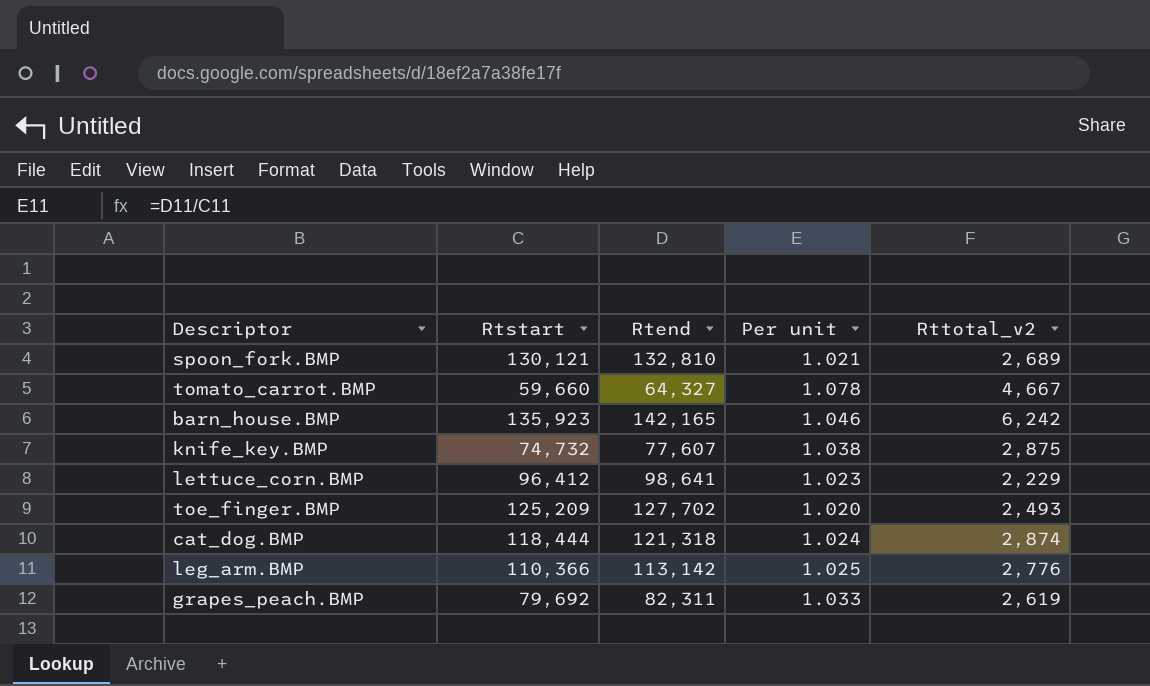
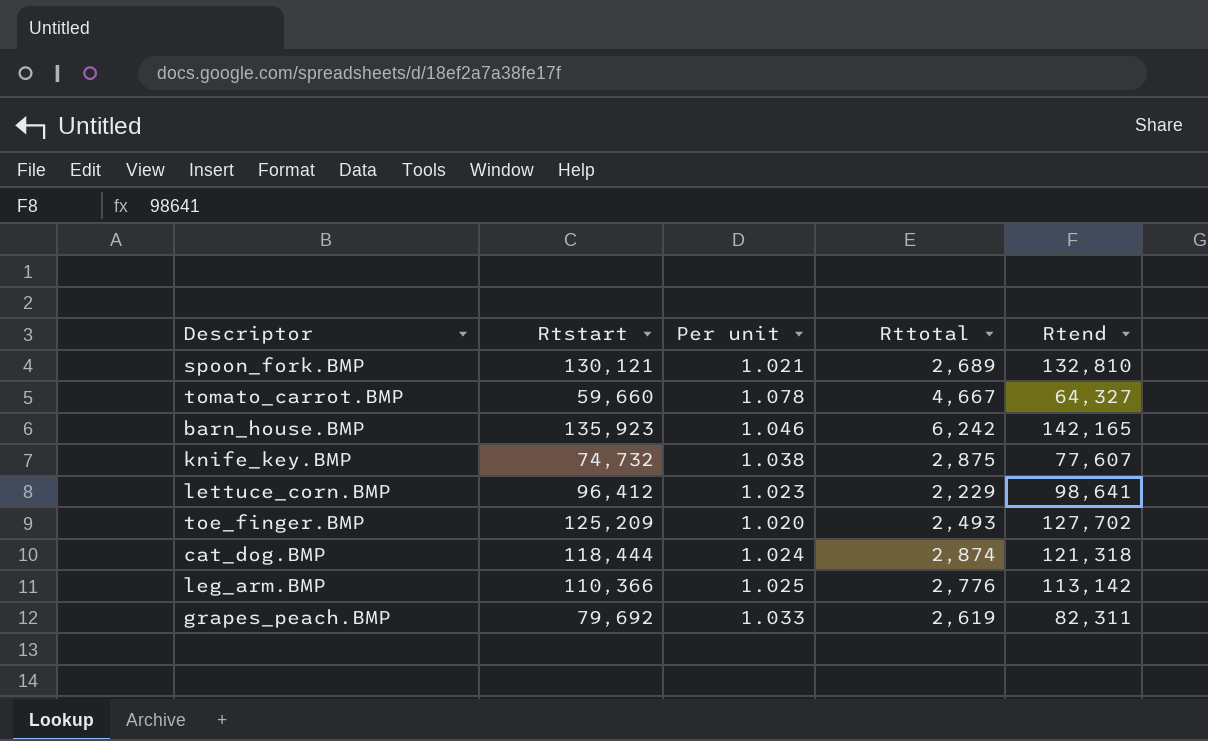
column name: Rttotal_v2 -> Rttotal
column Rtend | position: 3 -> 5

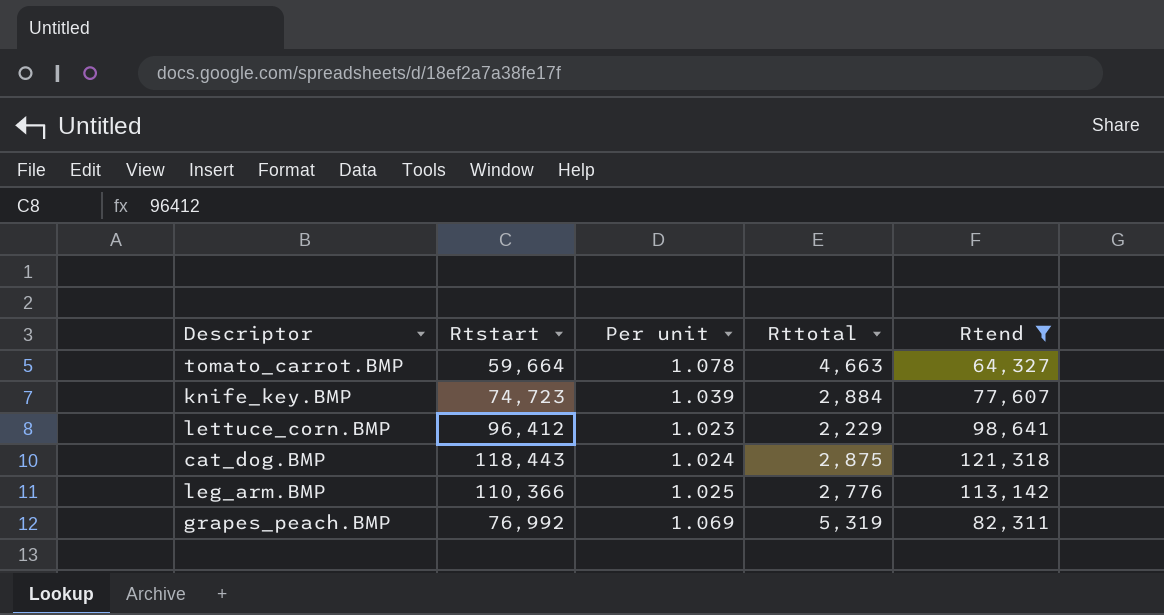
filter: none -> Rtend <= 121,318
tomato_carrot.BMP | Rtstart: 59,660 -> 59,664
tomato_carrot.BMP | Rttotal: 4,667 -> 4,663
knife_key.BMP | Rtstart: 74,732 -> 74,723
knife_key.BMP | Per unit: 1.038 -> 1.039
knife_key.BMP | Rttotal: 2,875 -> 2,884
cat_dog.BMP | Rtstart: 118,444 -> 118,443
cat_dog.BMP | Rttotal: 2,874 -> 2,875
grapes_peach.BMP | Rtstart: 79,692 -> 76,992
grapes_peach.BMP | Per unit: 1.033 -> 1.069
grapes_peach.BMP | Rttotal: 2,619 -> 5,319

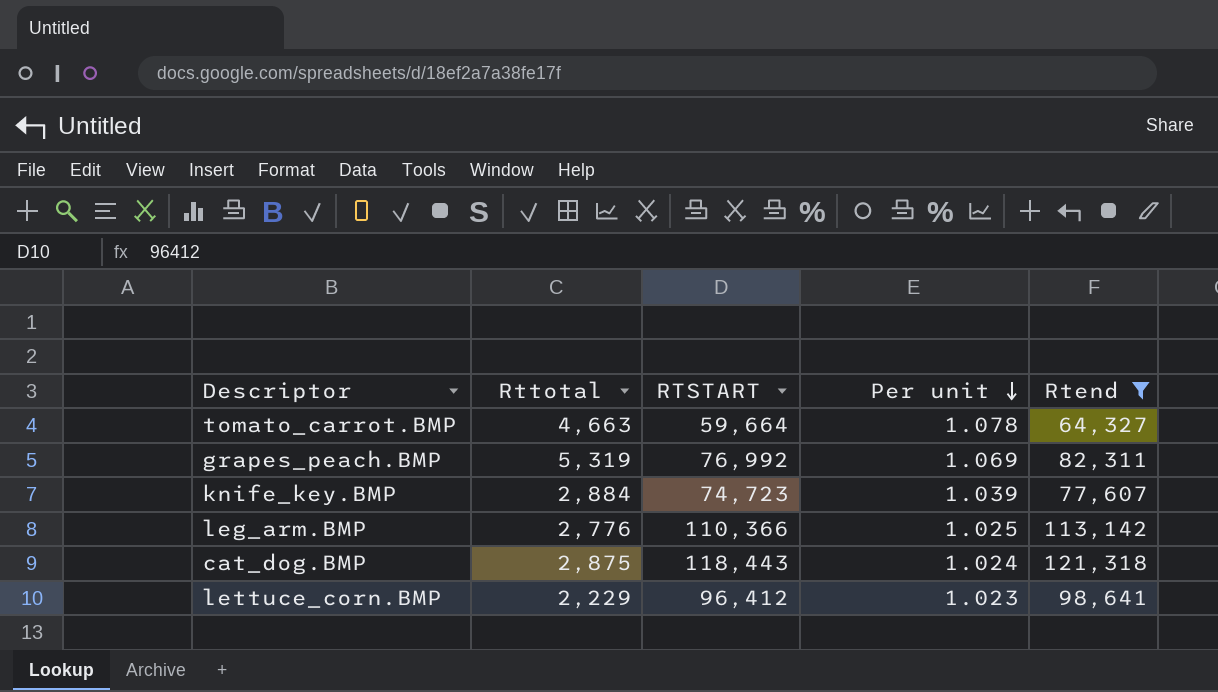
row order: none -> Per unit descending
column Rttotal | position: 4 -> 2
column name: Rtstart -> RTSTART

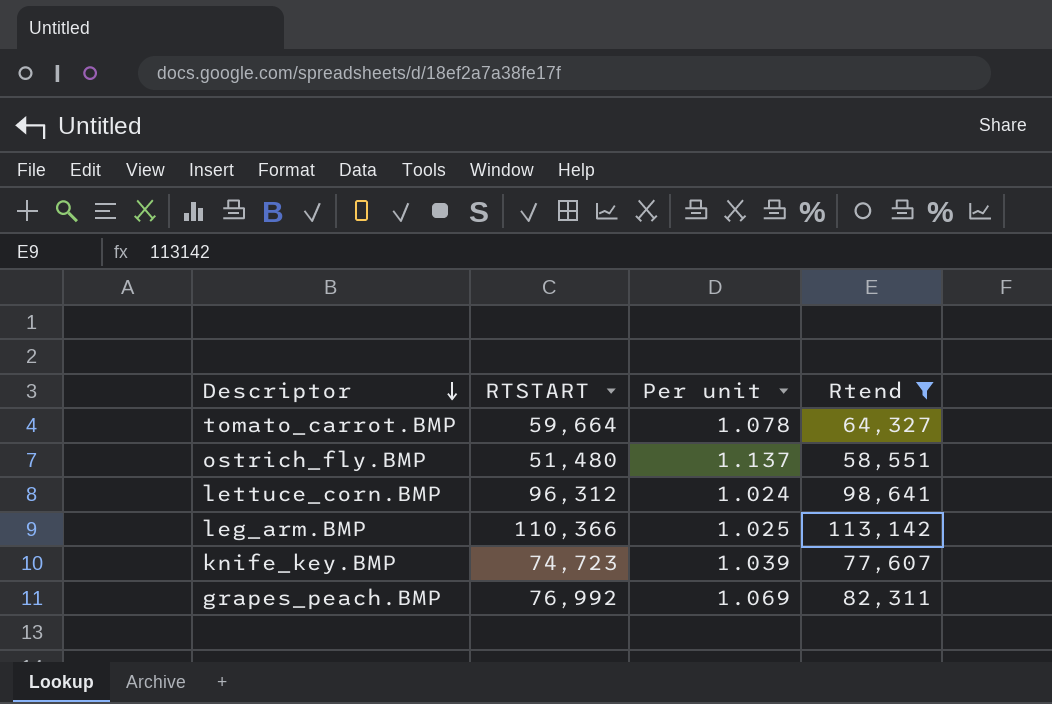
row order: Per unit descending -> Descriptor descending
column Rttotal | formula: [Rtend] - [RTSTART] -> none
row cat_dog.BMP: 2,875 | 118,443 | 1.024 | 121,318 -> none
row ostrich_fly.BMP: none -> 51,480 | 1.137 | 58,551
lettuce_corn.BMP | RTSTART: 96,412 -> 96,312
lettuce_corn.BMP | Per unit: 1.023 -> 1.024

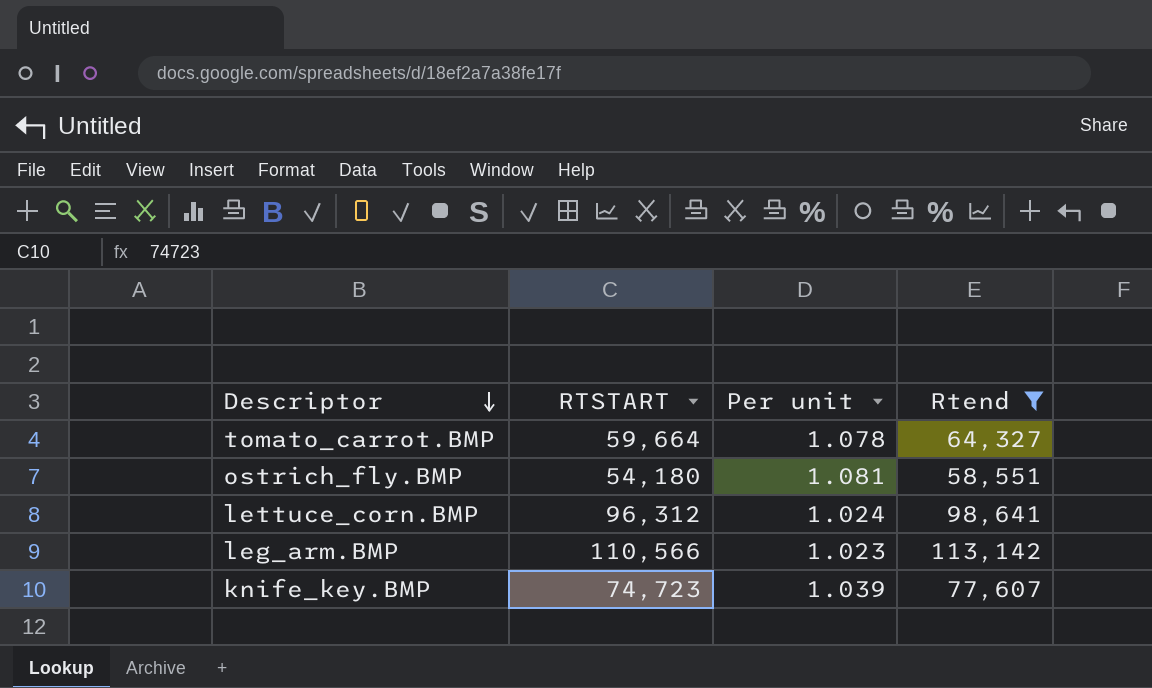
row grapes_peach.BMP: 76,992 | 1.069 | 82,311 -> none
ostrich_fly.BMP | RTSTART: 51,480 -> 54,180
ostrich_fly.BMP | Per unit: 1.137 -> 1.081
leg_arm.BMP | RTSTART: 110,366 -> 110,566
leg_arm.BMP | Per unit: 1.025 -> 1.023

